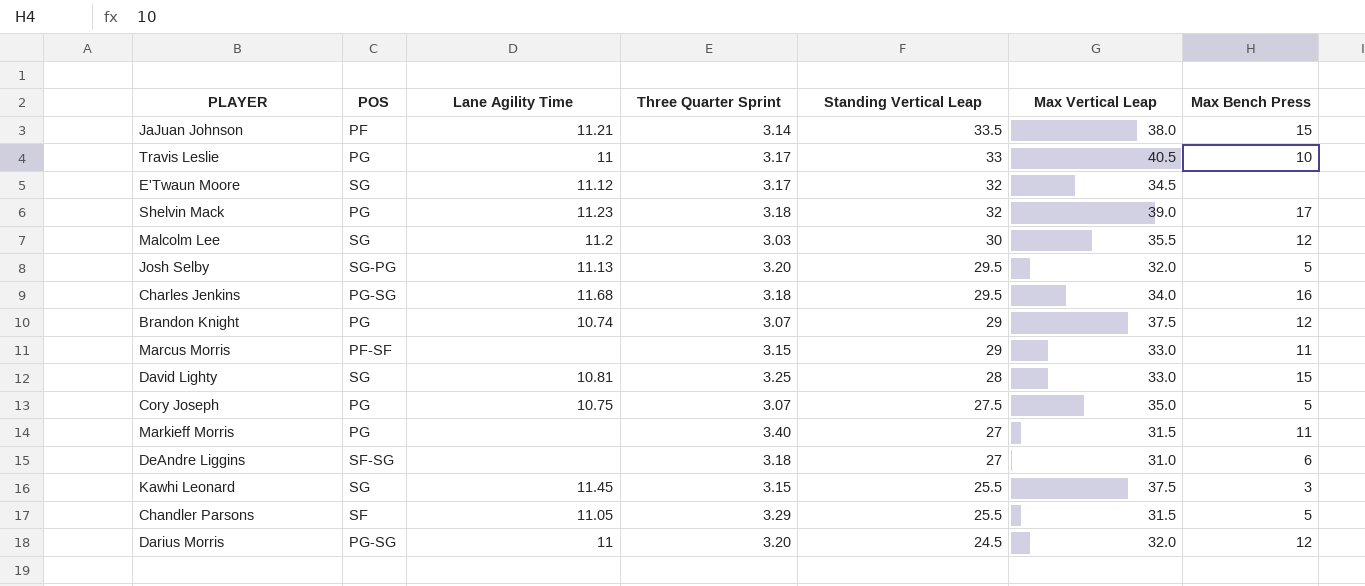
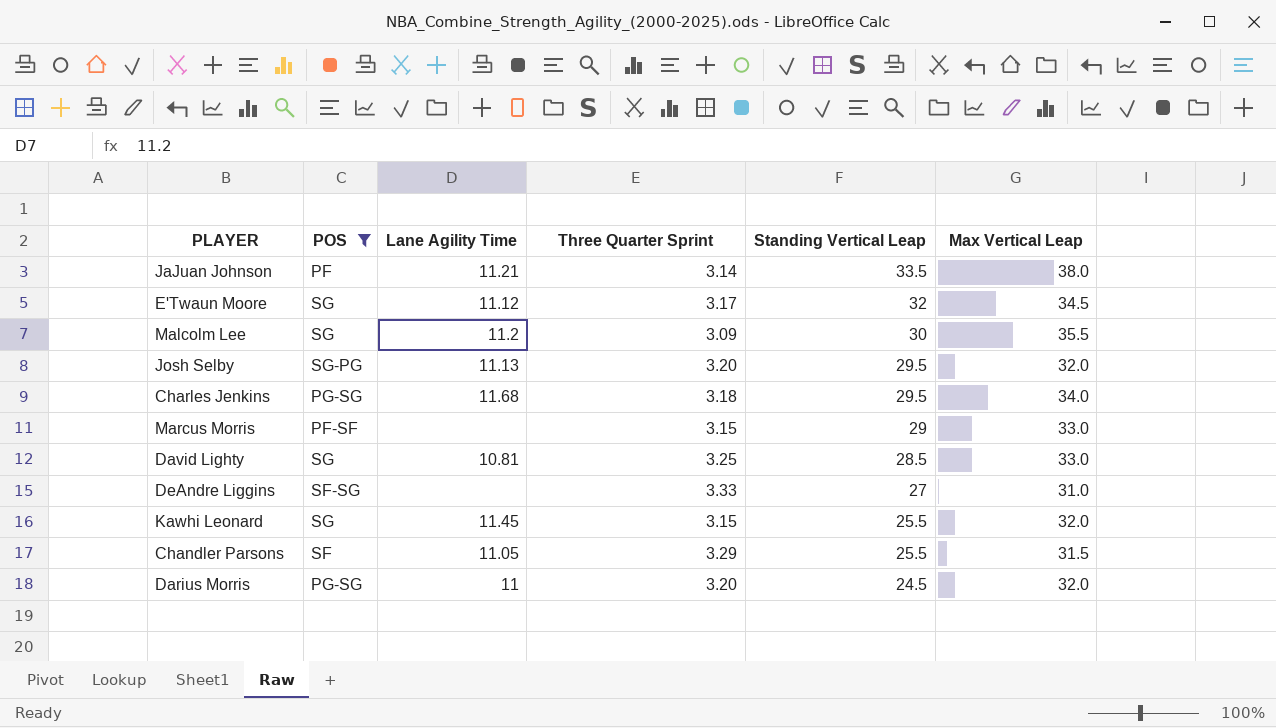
filter: none -> POS != PG
column Max Bench Press | position: 7 -> none
Malcolm Lee | Three Quarter Sprint: 3.03 -> 3.09
David Lighty | Standing Vertical Leap: 28 -> 28.5
DeAndre Liggins | Three Quarter Sprint: 3.18 -> 3.33
Kawhi Leonard | Max Vertical Leap: 37.5 -> 32.0

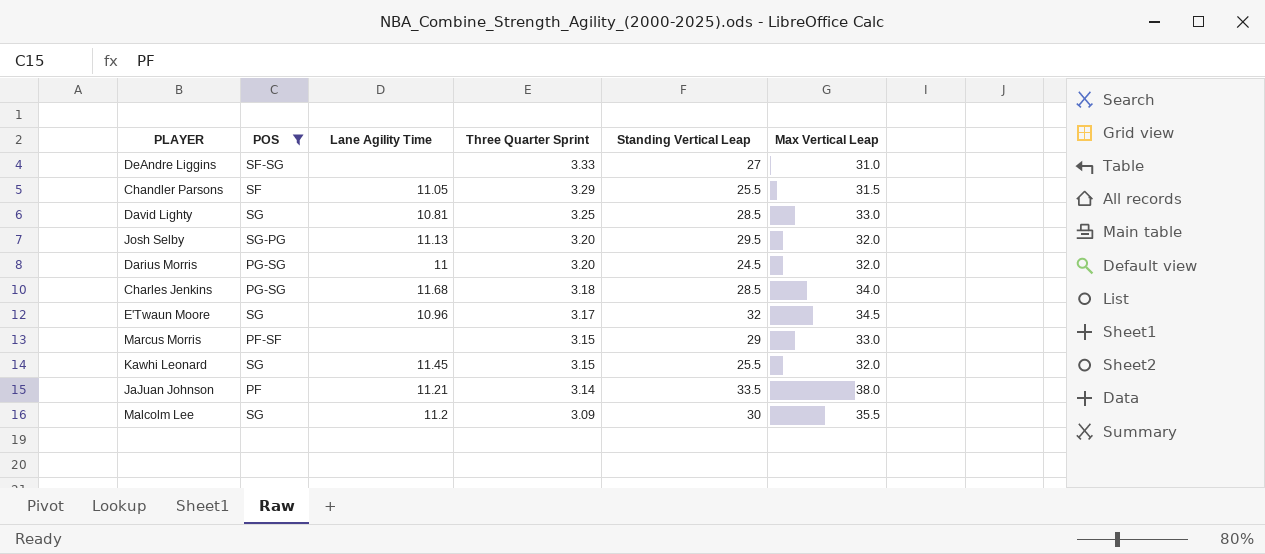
row order: Standing Vertical Leap descending -> Three Quarter Sprint descending
Charles Jenkins | Standing Vertical Leap: 29.5 -> 28.5
E'Twaun Moore | Lane Agility Time: 11.12 -> 10.96

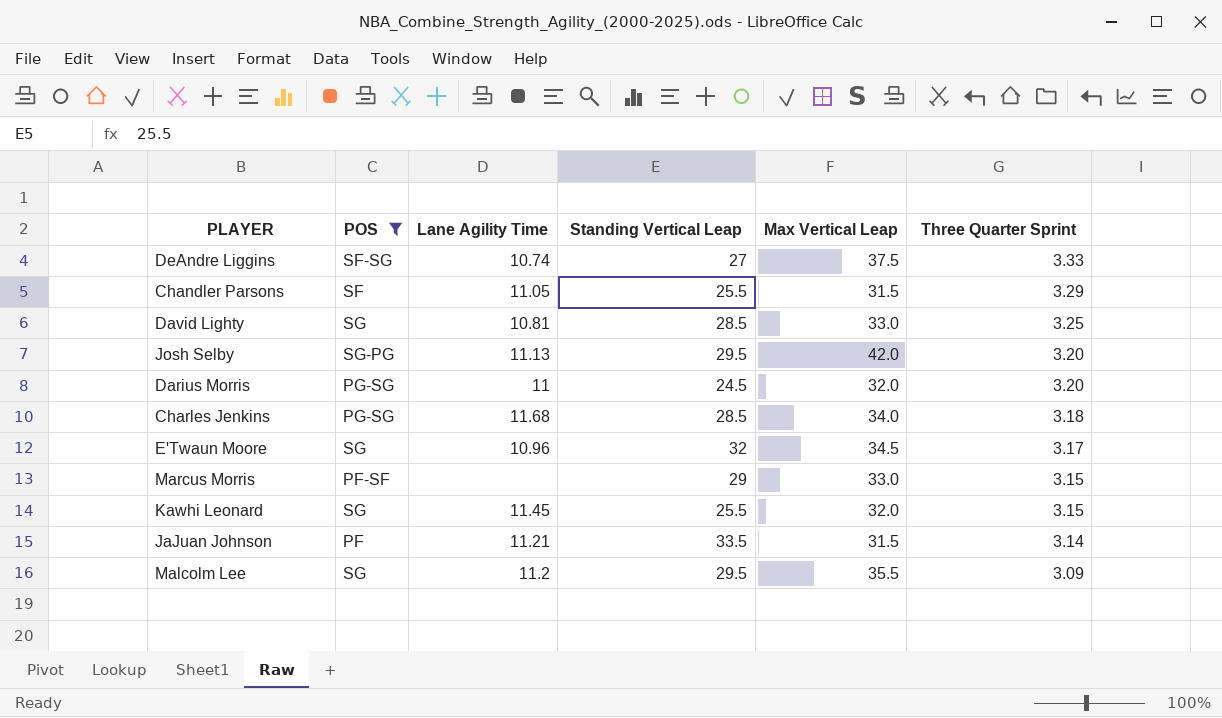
column Three Quarter Sprint | position: 4 -> 6
DeAndre Liggins | Lane Agility Time: none -> 10.74
DeAndre Liggins | Max Vertical Leap: 31.0 -> 37.5
Josh Selby | Max Vertical Leap: 32.0 -> 42.0
JaJuan Johnson | Max Vertical Leap: 38.0 -> 31.5
Malcolm Lee | Standing Vertical Leap: 30 -> 29.5

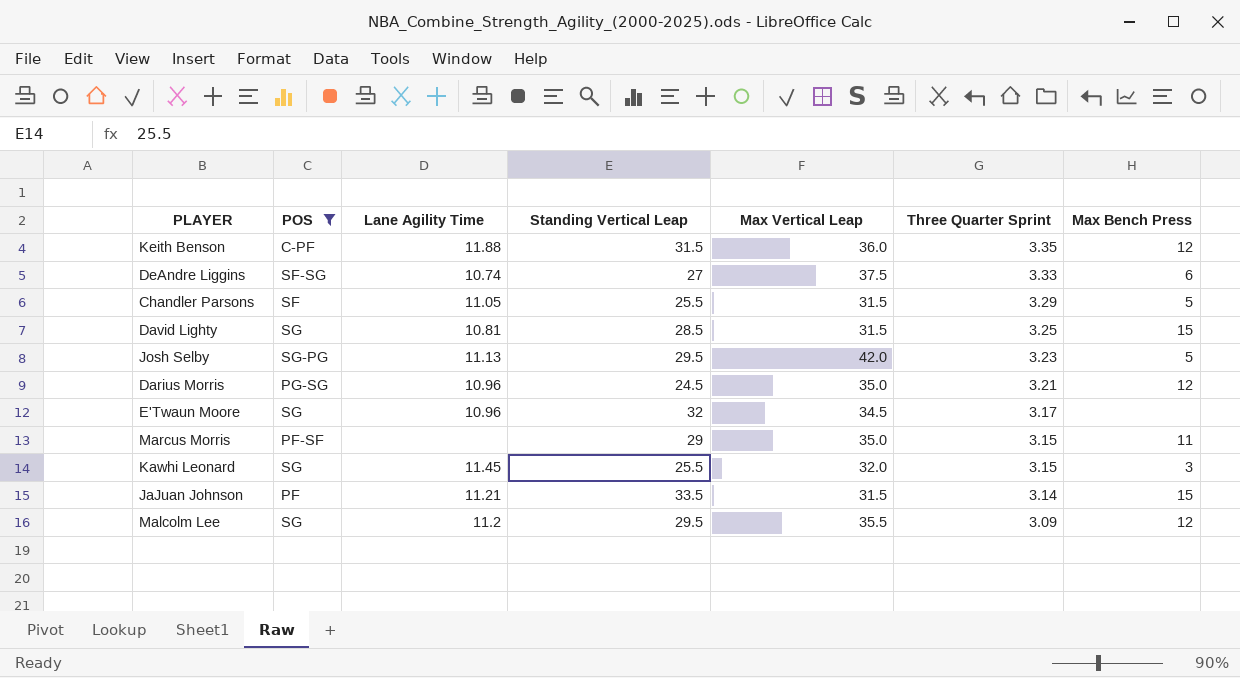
column Max Bench Press | position: none -> 7
row Charles Jenkins: PG-SG | 11.68 | 28.5 | 34.0 | 3.18 -> none
row Keith Benson: none -> C-PF | 11.88 | 31.5 | 36.0 | 3.35 | 12
David Lighty | Max Vertical Leap: 33.0 -> 31.5
Josh Selby | Three Quarter Sprint: 3.20 -> 3.23
Darius Morris | Lane Agility Time: 11 -> 10.96
Darius Morris | Max Vertical Leap: 32.0 -> 35.0
Darius Morris | Three Quarter Sprint: 3.20 -> 3.21
Marcus Morris | Max Vertical Leap: 33.0 -> 35.0

